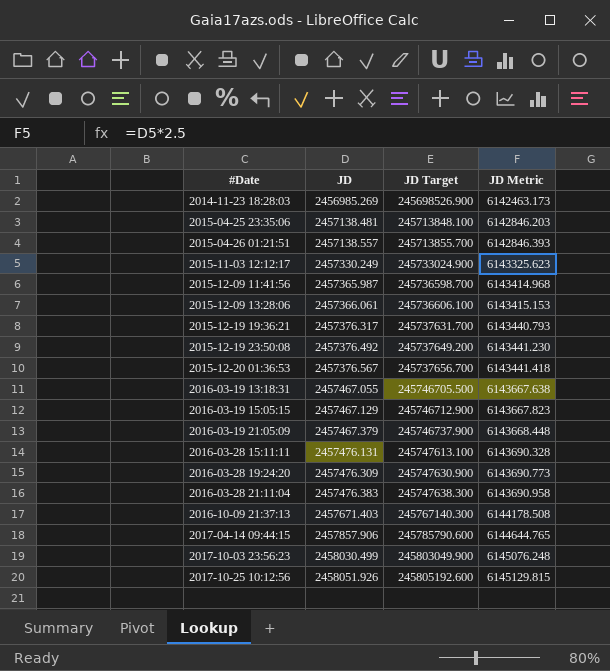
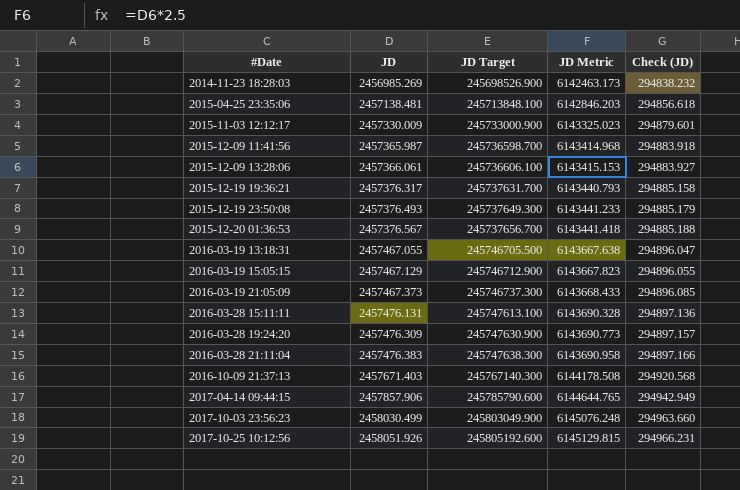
column Check (JD) | formula: none -> [JD] * 0.12
row 2015-04-26 01:21:51: 2457138.557 | 245713855.700 | 6142846.393 -> none
2015-11-03 12:12:17 | JD: 2457330.249 -> 2457330.009
2015-11-03 12:12:17 | JD Target: 245733024.900 -> 245733000.900
2015-11-03 12:12:17 | JD Metric: 6143325.623 -> 6143325.023
2015-12-19 23:50:08 | JD: 2457376.492 -> 2457376.493
2015-12-19 23:50:08 | JD Target: 245737649.200 -> 245737649.300
2015-12-19 23:50:08 | JD Metric: 6143441.230 -> 6143441.233
2016-03-19 21:05:09 | JD: 2457467.379 -> 2457467.373
2016-03-19 21:05:09 | JD Target: 245746737.900 -> 245746737.300
2016-03-19 21:05:09 | JD Metric: 6143668.448 -> 6143668.433

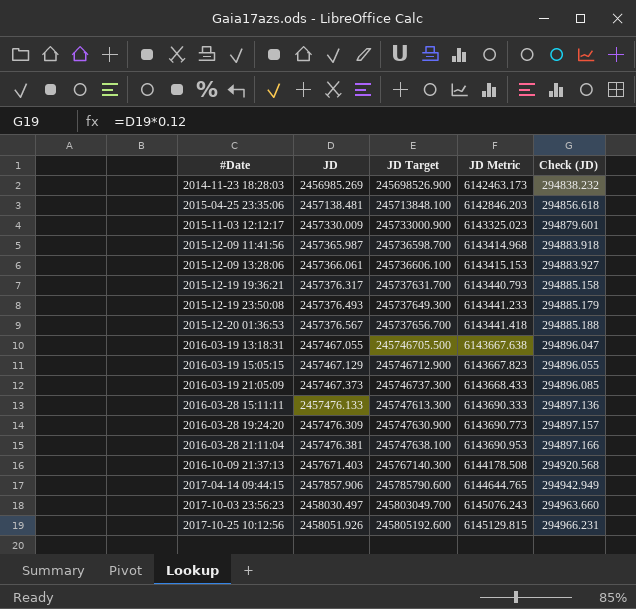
2016-03-28 15:11:11 | JD: 2457476.131 -> 2457476.133
2016-03-28 15:11:11 | JD Target: 245747613.100 -> 245747613.300
2016-03-28 15:11:11 | JD Metric: 6143690.328 -> 6143690.333
2016-03-28 21:11:04 | JD: 2457476.383 -> 2457476.381
2016-03-28 21:11:04 | JD Target: 245747638.300 -> 245747638.100
2016-03-28 21:11:04 | JD Metric: 6143690.958 -> 6143690.953
2017-10-03 23:56:23 | JD: 2458030.499 -> 2458030.497
2017-10-03 23:56:23 | JD Target: 245803049.900 -> 245803049.700
2017-10-03 23:56:23 | JD Metric: 6145076.248 -> 6145076.243

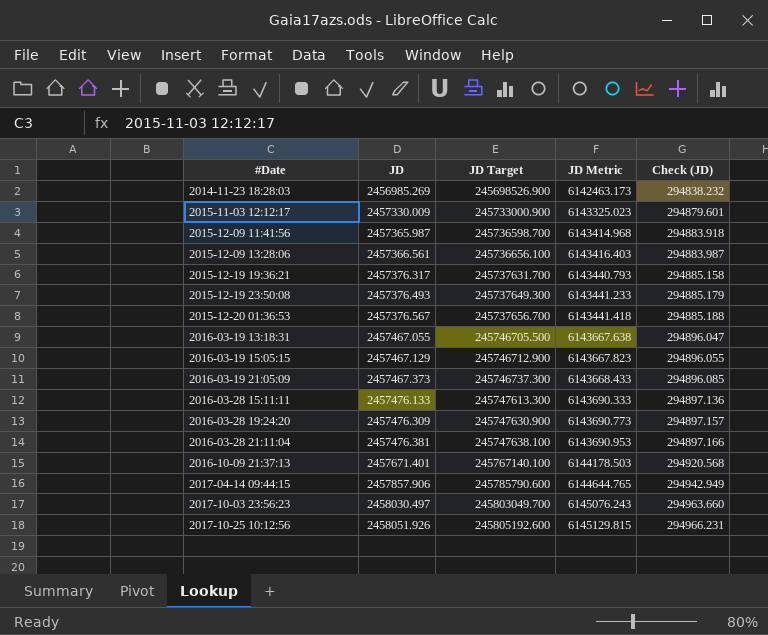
row 2015-04-25 23:35:06: 2457138.481 | 245713848.100 | 6142846.203 | 294856.618 -> none
2015-12-09 13:28:06 | JD: 2457366.061 -> 2457366.561
2015-12-09 13:28:06 | JD Target: 245736606.100 -> 245736656.100
2015-12-09 13:28:06 | JD Metric: 6143415.153 -> 6143416.403
2015-12-09 13:28:06 | Check (JD): 294883.927 -> 294883.987
2016-10-09 21:37:13 | JD: 2457671.403 -> 2457671.401
2016-10-09 21:37:13 | JD Target: 245767140.300 -> 245767140.100
2016-10-09 21:37:13 | JD Metric: 6144178.508 -> 6144178.503

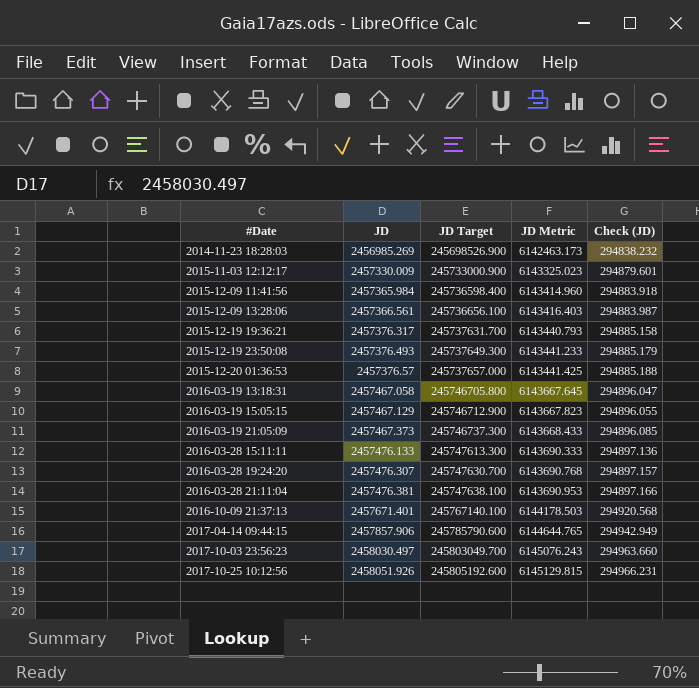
2015-12-09 11:41:56 | JD: 2457365.987 -> 2457365.984
2015-12-09 11:41:56 | JD Target: 245736598.700 -> 245736598.400
2015-12-09 11:41:56 | JD Metric: 6143414.968 -> 6143414.960
2015-12-20 01:36:53 | JD: 2457376.567 -> 2457376.57
2015-12-20 01:36:53 | JD Target: 245737656.700 -> 245737657.000
2015-12-20 01:36:53 | JD Metric: 6143441.418 -> 6143441.425
2016-03-19 13:18:31 | JD: 2457467.055 -> 2457467.058
2016-03-19 13:18:31 | JD Target: 245746705.500 -> 245746705.800
2016-03-19 13:18:31 | JD Metric: 6143667.638 -> 6143667.645
2016-03-28 19:24:20 | JD: 2457476.309 -> 2457476.307
2016-03-28 19:24:20 | JD Target: 245747630.900 -> 245747630.700
2016-03-28 19:24:20 | JD Metric: 6143690.773 -> 6143690.768

